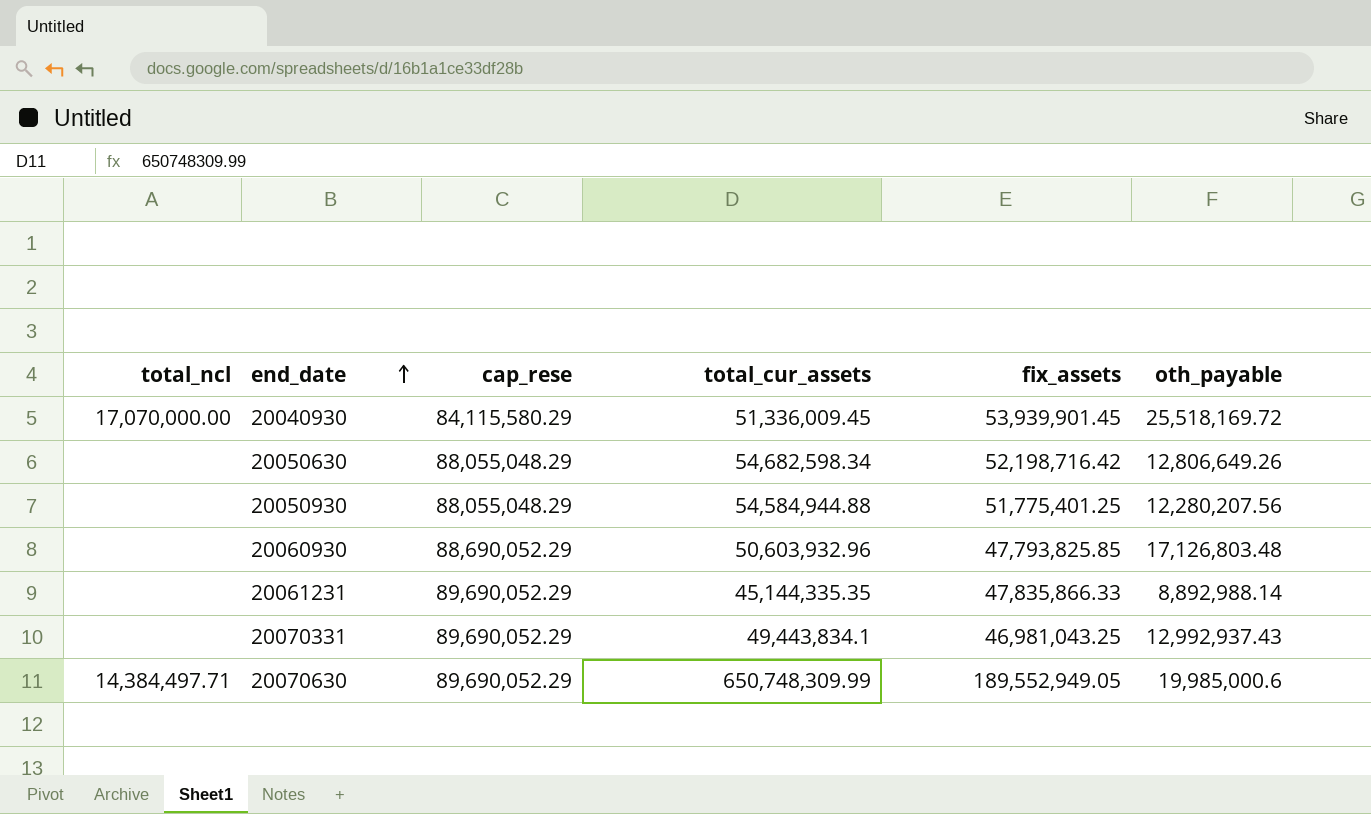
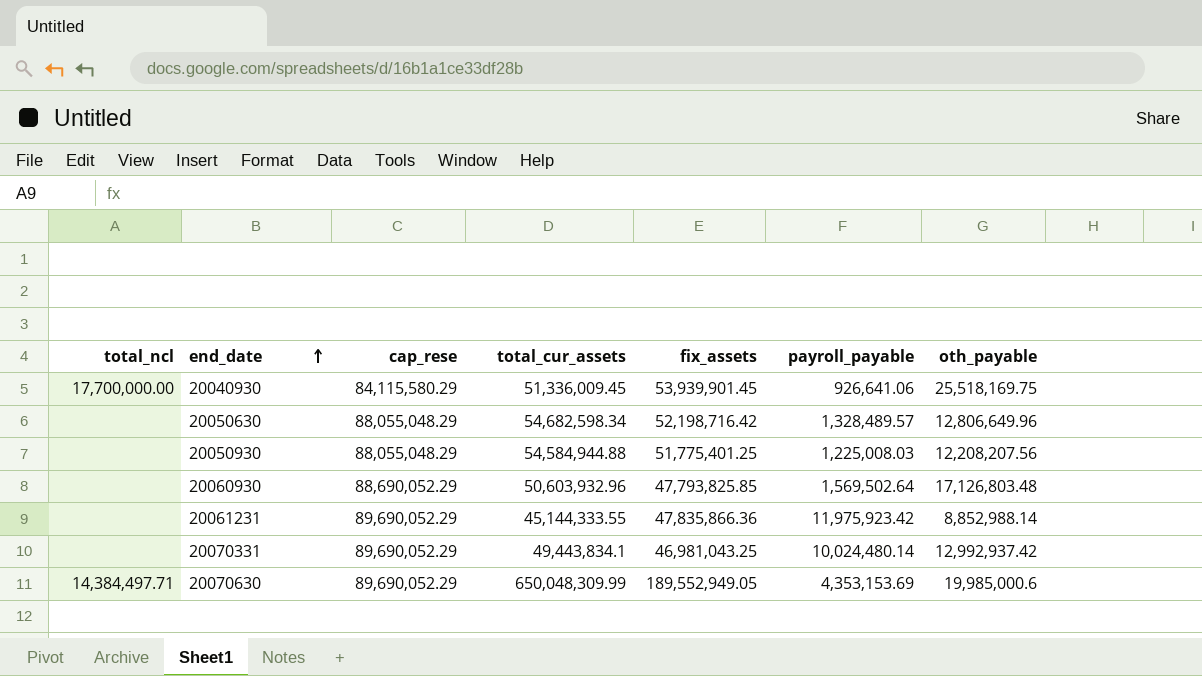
column payroll_payable | position: none -> 6
20040930 | total_ncl: 17,070,000.00 -> 17,700,000.00
20040930 | oth_payable: 25,518,169.72 -> 25,518,169.75
20050630 | oth_payable: 12,806,649.26 -> 12,806,649.96
20050930 | oth_payable: 12,280,207.56 -> 12,208,207.56
20061231 | total_cur_assets: 45,144,335.35 -> 45,144,333.55
20061231 | fix_assets: 47,835,866.33 -> 47,835,866.36
20061231 | oth_payable: 8,892,988.14 -> 8,852,988.14
20070331 | oth_payable: 12,992,937.43 -> 12,992,937.42
20070630 | total_cur_assets: 650,748,309.99 -> 650,048,309.99

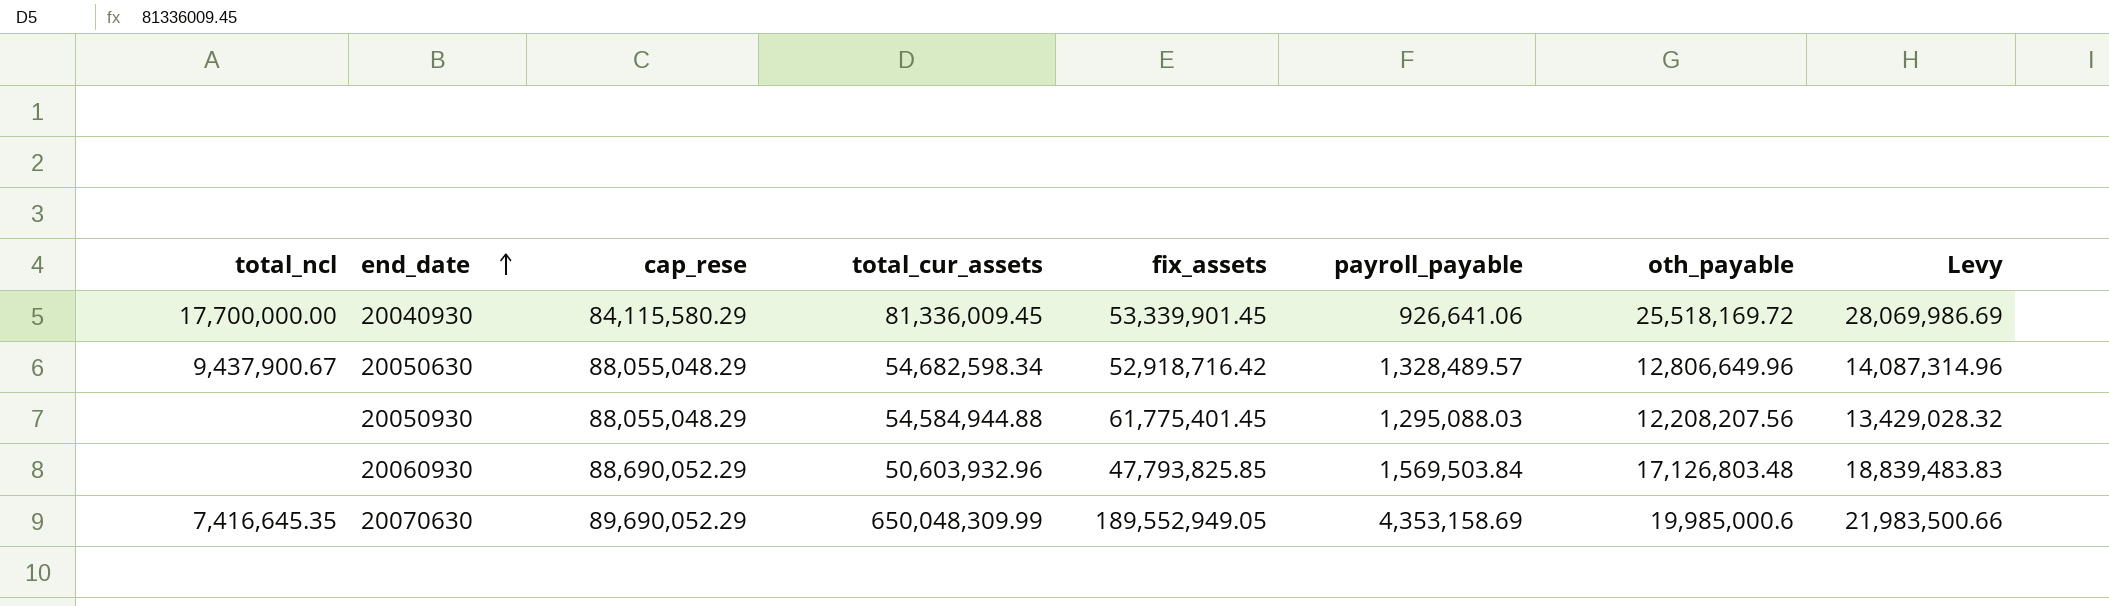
column Levy | formula: none -> [oth_payable] * 1.1
row 20061231: none | 89,690,052.29 | 45,144,333.55 | 47,835,866.36 | 11,975,923.42 | 8,852,988.14 -> none
row 20070331: none | 89,690,052.29 | 49,443,834.1 | 46,981,043.25 | 10,024,480.14 | 12,992,937.42 -> none
20040930 | total_cur_assets: 51,336,009.45 -> 81,336,009.45
20040930 | fix_assets: 53,939,901.45 -> 53,339,901.45
20040930 | oth_payable: 25,518,169.75 -> 25,518,169.72
20050630 | total_ncl: none -> 9,437,900.67
20050630 | fix_assets: 52,198,716.42 -> 52,918,716.42
20050930 | fix_assets: 51,775,401.25 -> 61,775,401.45
20050930 | payroll_payable: 1,225,008.03 -> 1,295,088.03
20060930 | payroll_payable: 1,569,502.64 -> 1,569,503.84
20070630 | total_ncl: 14,384,497.71 -> 7,416,645.35
20070630 | payroll_payable: 4,353,153.69 -> 4,353,158.69

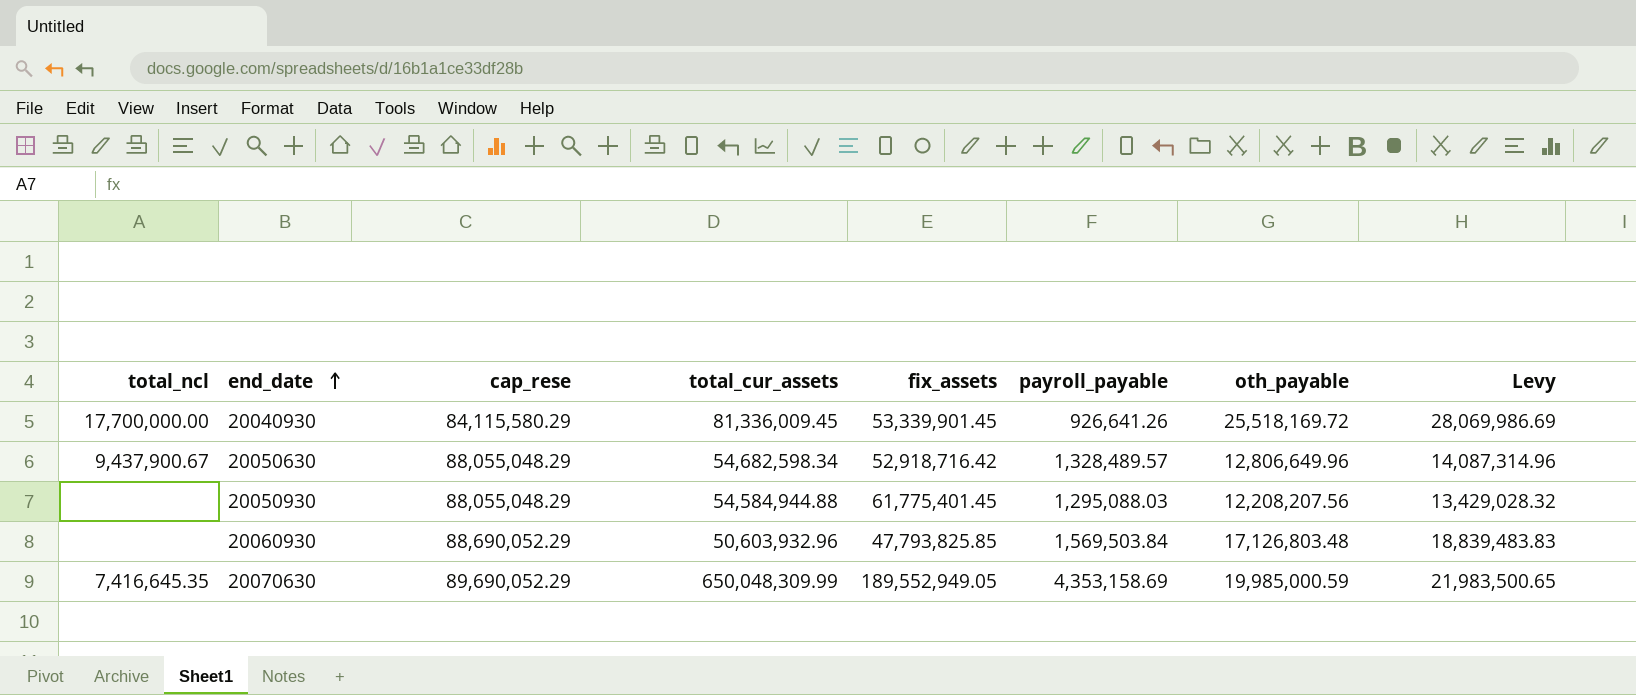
20040930 | payroll_payable: 926,641.06 -> 926,641.26
20070630 | oth_payable: 19,985,000.6 -> 19,985,000.59
20070630 | Levy: 21,983,500.66 -> 21,983,500.65

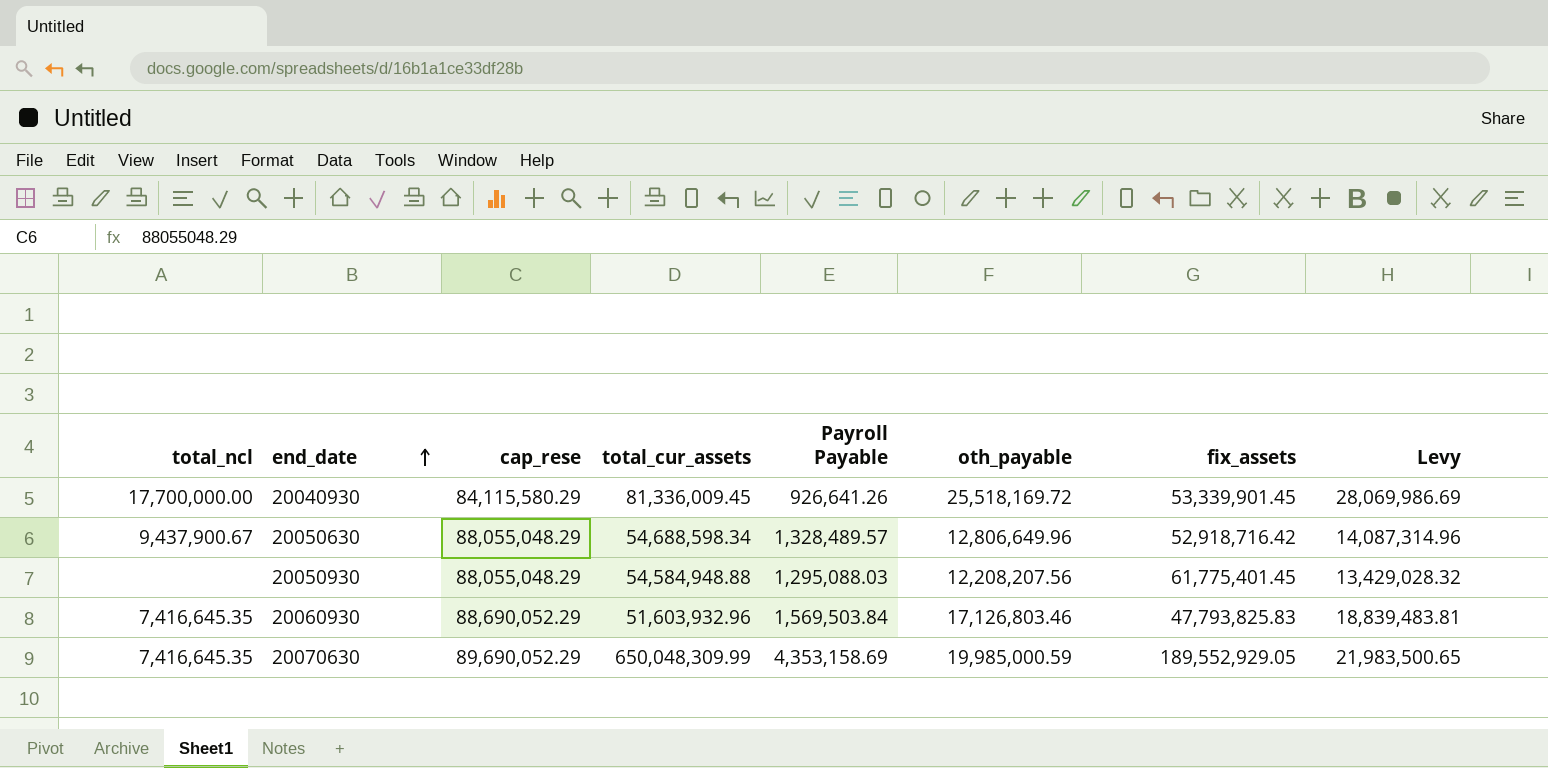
column name: payroll_payable -> Payroll Payable
column fix_assets | position: 5 -> 7
20050630 | total_cur_assets: 54,682,598.34 -> 54,688,598.34
20050930 | total_cur_assets: 54,584,944.88 -> 54,584,948.88
20060930 | total_ncl: none -> 7,416,645.35
20060930 | total_cur_assets: 50,603,932.96 -> 51,603,932.96
20060930 | oth_payable: 17,126,803.48 -> 17,126,803.46
20060930 | fix_assets: 47,793,825.85 -> 47,793,825.83
20060930 | Levy: 18,839,483.83 -> 18,839,483.81
20070630 | fix_assets: 189,552,949.05 -> 189,552,929.05

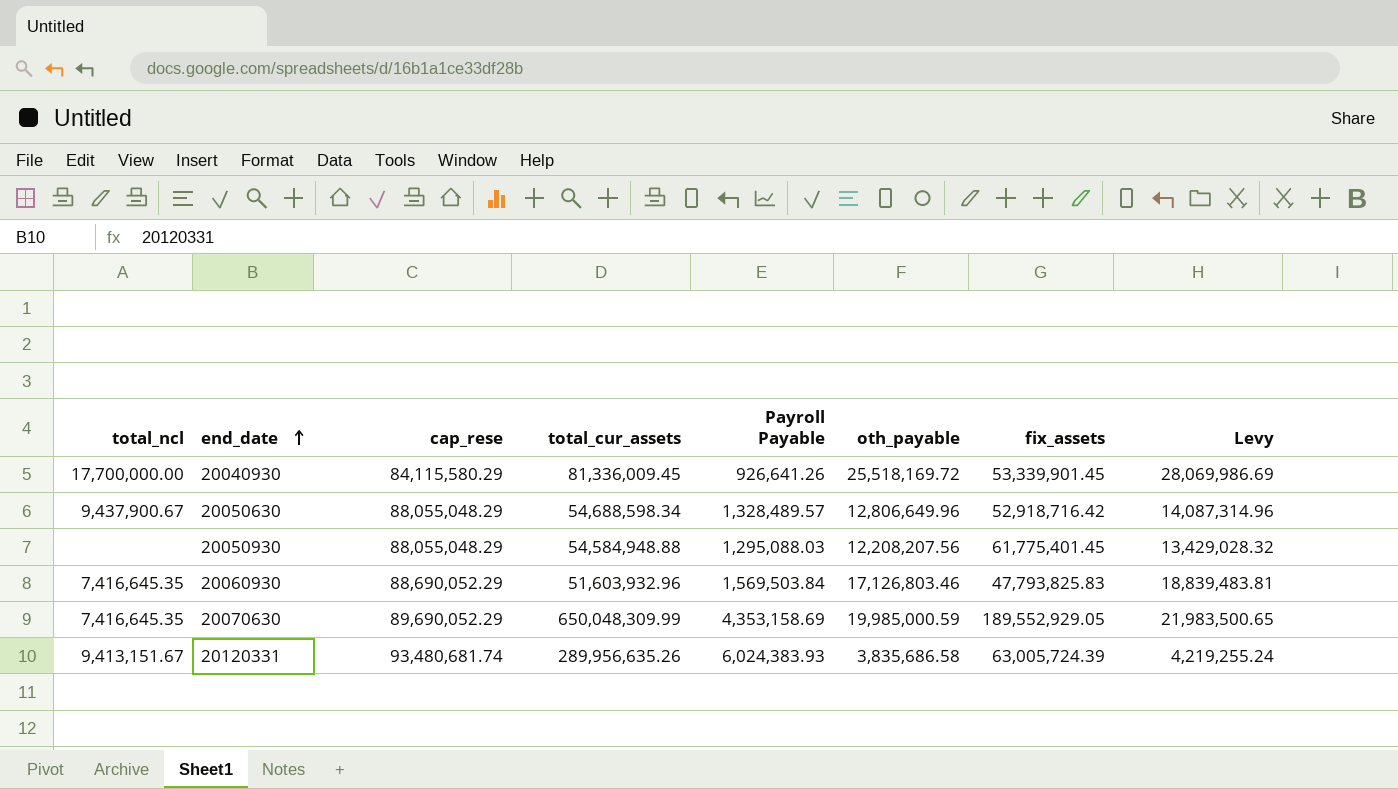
row 20120331: none -> 9,413,151.67 | 93,480,681.74 | 289,956,635.26 | 6,024,383.93 | 3,835,686.58 | 63,005,724.39 | 4,219,255.24

